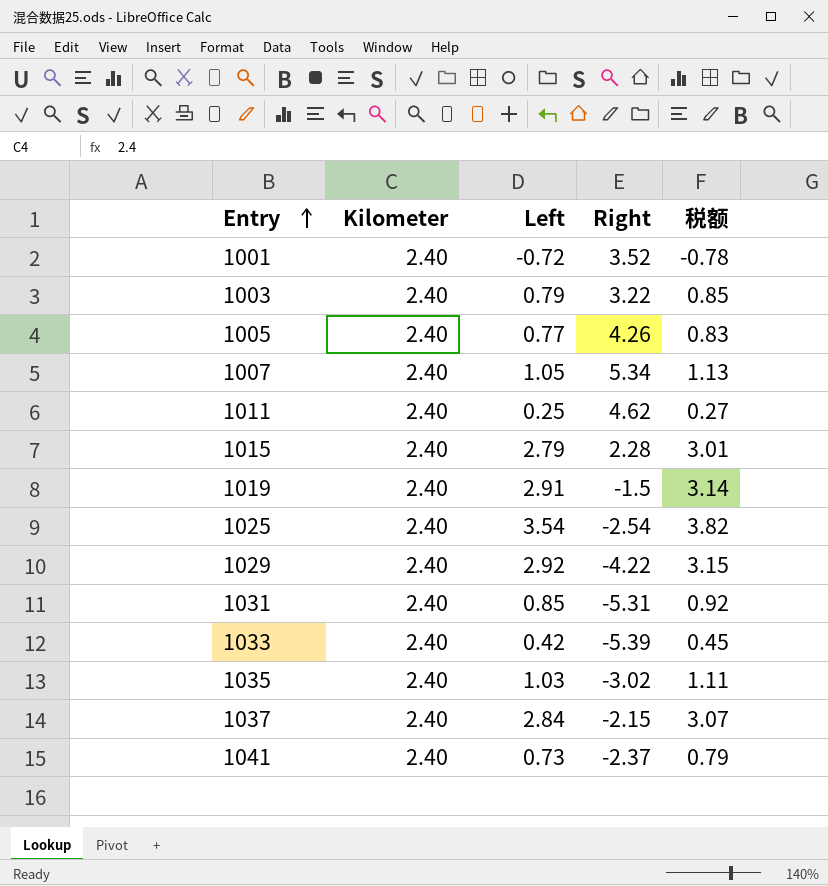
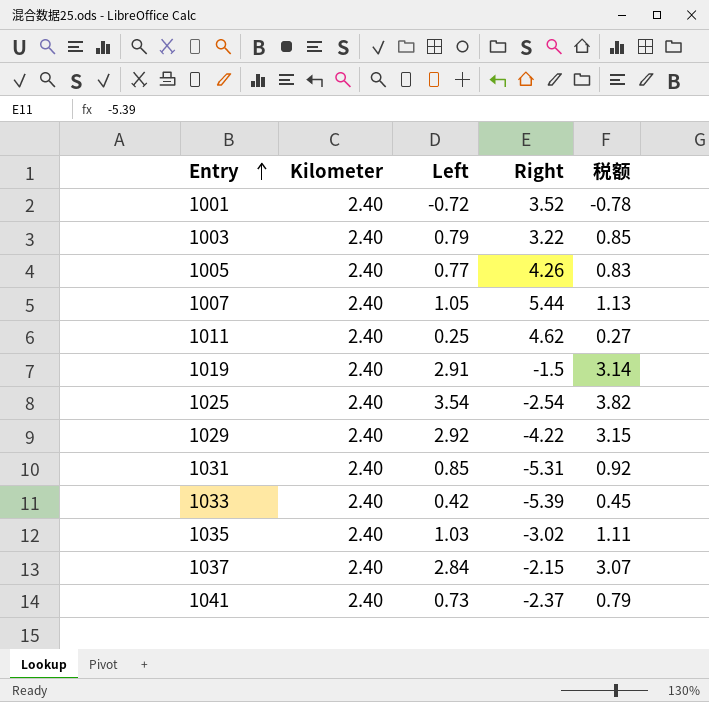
row 1015: 2.40 | 2.79 | 2.28 | 3.01 -> none
1007 | Right: 5.34 -> 5.44

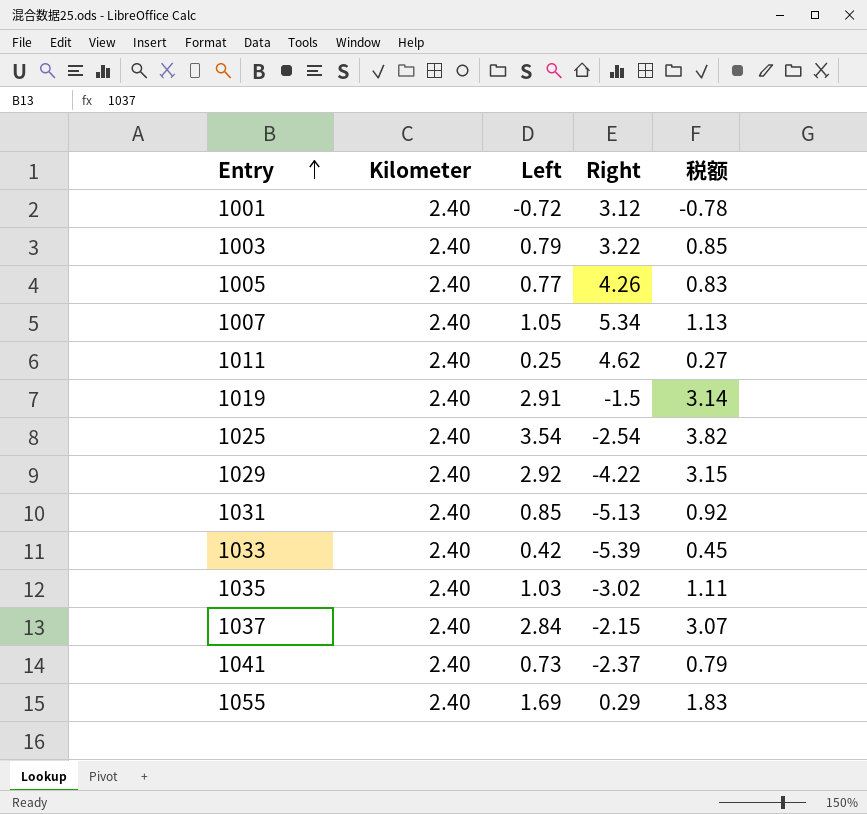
1001 | Right: 3.52 -> 3.12
1007 | Right: 5.44 -> 5.34
1031 | Right: -5.31 -> -5.13
row 1055: none -> 2.40 | 1.69 | 0.29 | 1.83

